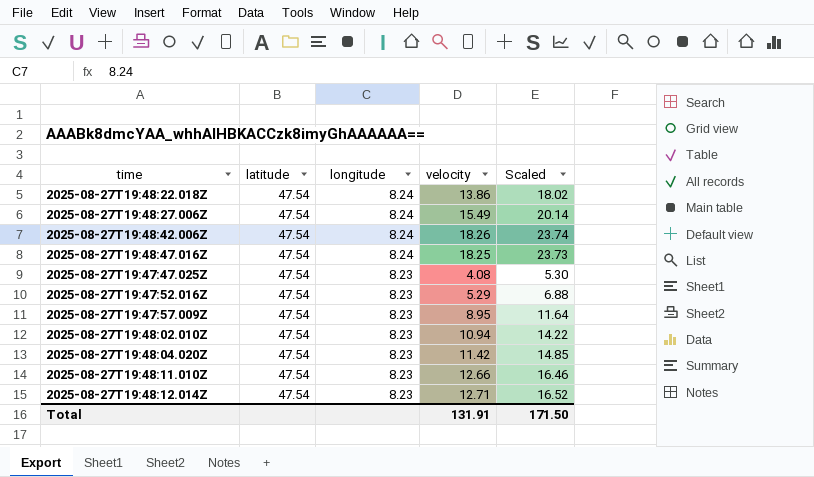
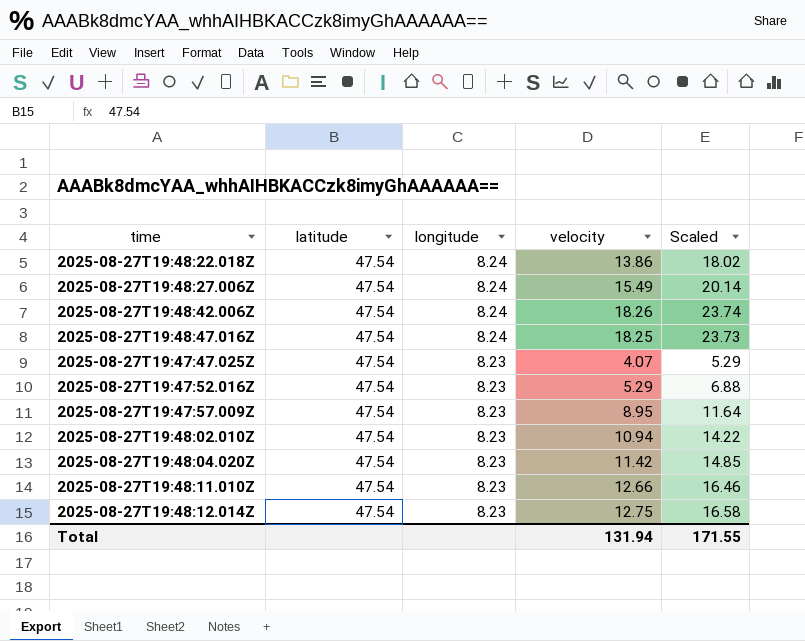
2025-08-27T19:47:47.025Z | velocity: 4.08 -> 4.07
2025-08-27T19:47:47.025Z | Scaled: 5.30 -> 5.29
2025-08-27T19:48:12.014Z | velocity: 12.71 -> 12.75
2025-08-27T19:48:12.014Z | Scaled: 16.52 -> 16.58
Total | velocity: 131.91 -> 131.94
Total | Scaled: 171.50 -> 171.55

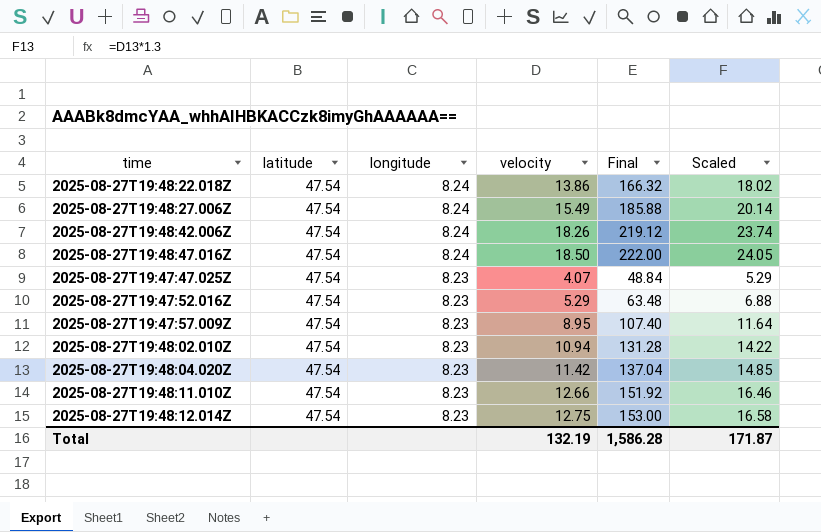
column Final | formula: none -> [velocity] * 12
2025-08-27T19:48:47.016Z | velocity: 18.25 -> 18.50
2025-08-27T19:48:47.016Z | Scaled: 23.73 -> 24.05
Total | velocity: 131.94 -> 132.19
Total | Scaled: 171.55 -> 171.87

